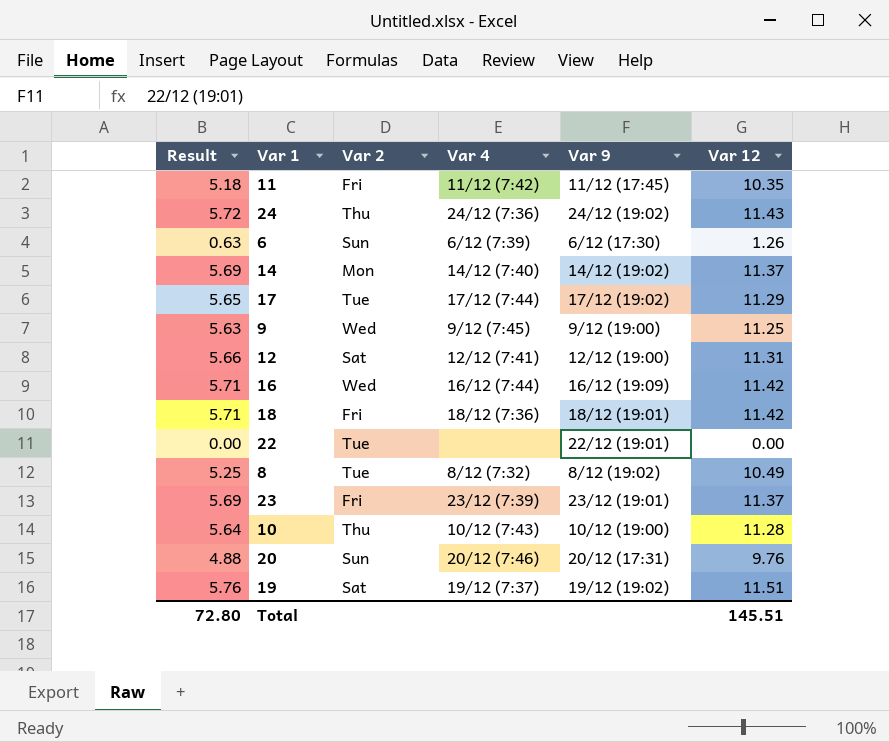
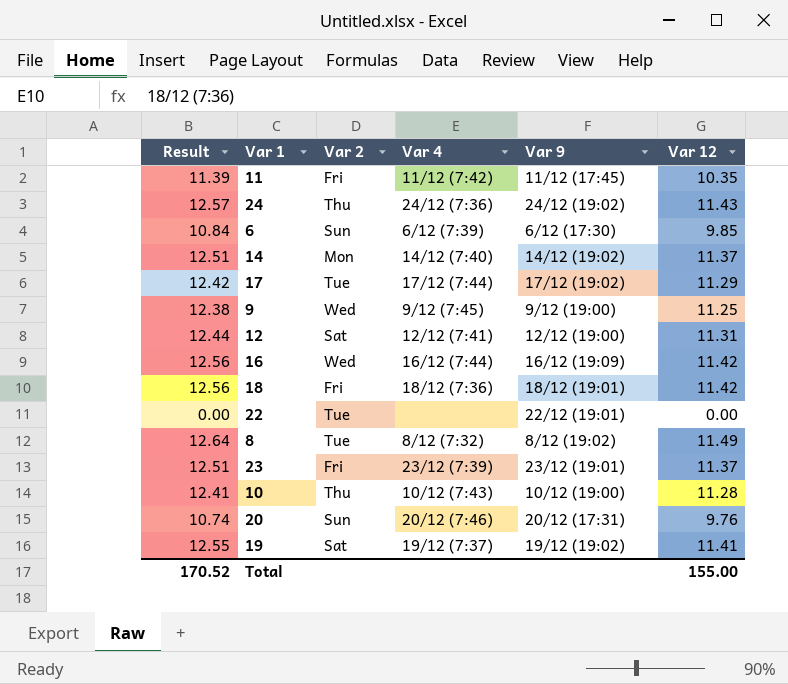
column Result | formula: [Var 12] * 0.5 -> [Var 12] * 1.1
6 | Var 12: 1.26 -> 9.85
8 | Var 12: 10.49 -> 11.49
19 | Var 12: 11.51 -> 11.41
Total | Result: 72.80 -> 170.52
Total | Var 12: 145.51 -> 155.00

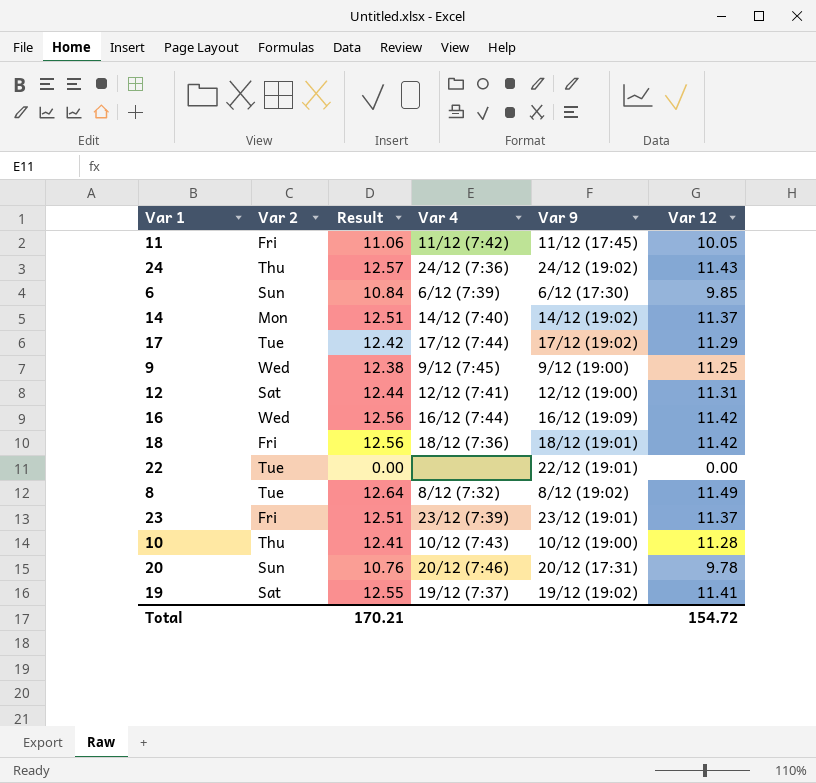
column Result | position: 1 -> 3
11 | Result: 11.39 -> 11.06
11 | Var 12: 10.35 -> 10.05
20 | Result: 10.74 -> 10.76
20 | Var 12: 9.76 -> 9.78
Total | Result: 170.52 -> 170.21
Total | Var 12: 155.00 -> 154.72

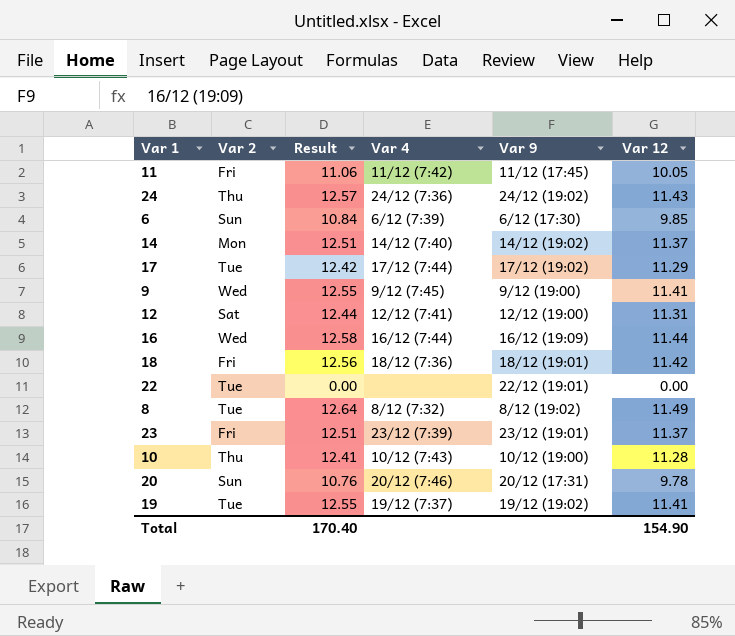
9 | Result: 12.38 -> 12.55
9 | Var 12: 11.25 -> 11.41
16 | Result: 12.56 -> 12.58
16 | Var 12: 11.42 -> 11.44
19 | Var 2: Sat -> Tue
Total | Result: 170.21 -> 170.40
Total | Var 12: 154.72 -> 154.90

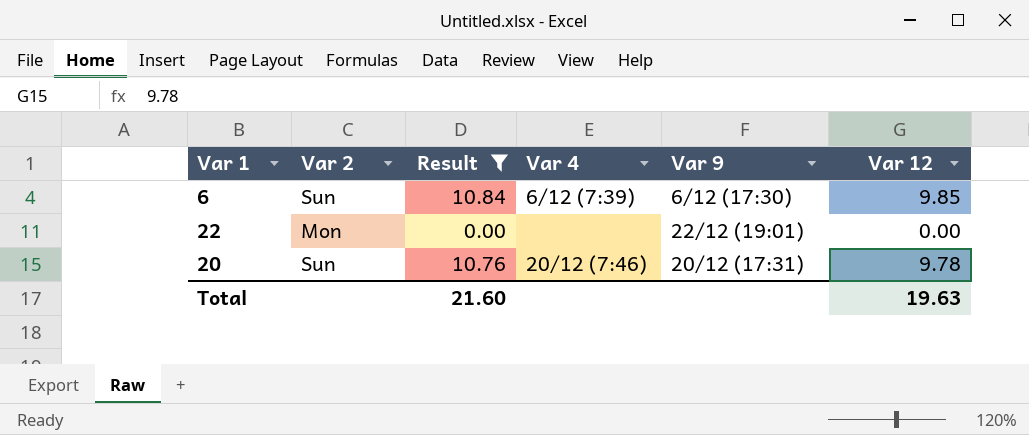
filter: none -> Result <= 10.84
22 | Var 2: Tue -> Mon
Total | Result: 170.40 -> 21.60
Total | Var 12: 154.90 -> 19.63

